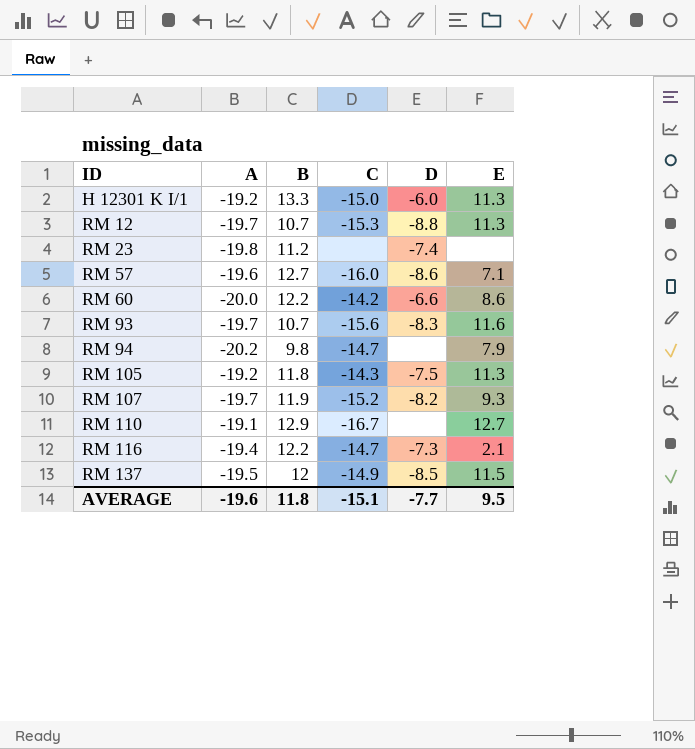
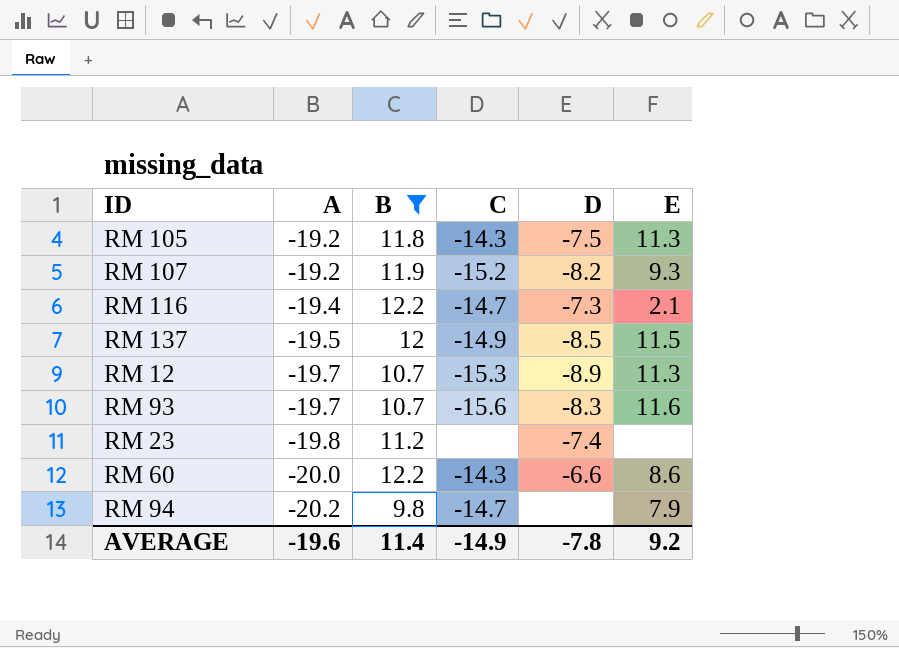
filter: none -> B <= 12.2
row order: ID ascending -> A descending
RM 107 | A: -19.7 -> -19.2
RM 12 | D: -8.8 -> -8.9
RM 60 | C: -14.2 -> -14.3
AVERAGE | B: 11.8 -> 11.4
AVERAGE | C: -15.1 -> -14.9
AVERAGE | D: -7.7 -> -7.8
AVERAGE | E: 9.5 -> 9.2

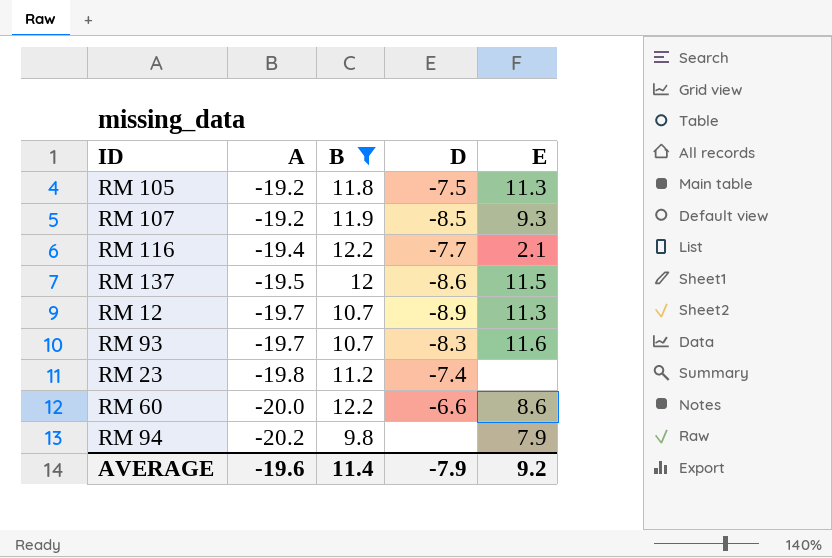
column C | position: 4 -> none
RM 107 | D: -8.2 -> -8.5
RM 116 | D: -7.3 -> -7.7
RM 137 | D: -8.5 -> -8.6
AVERAGE | D: -7.8 -> -7.9

